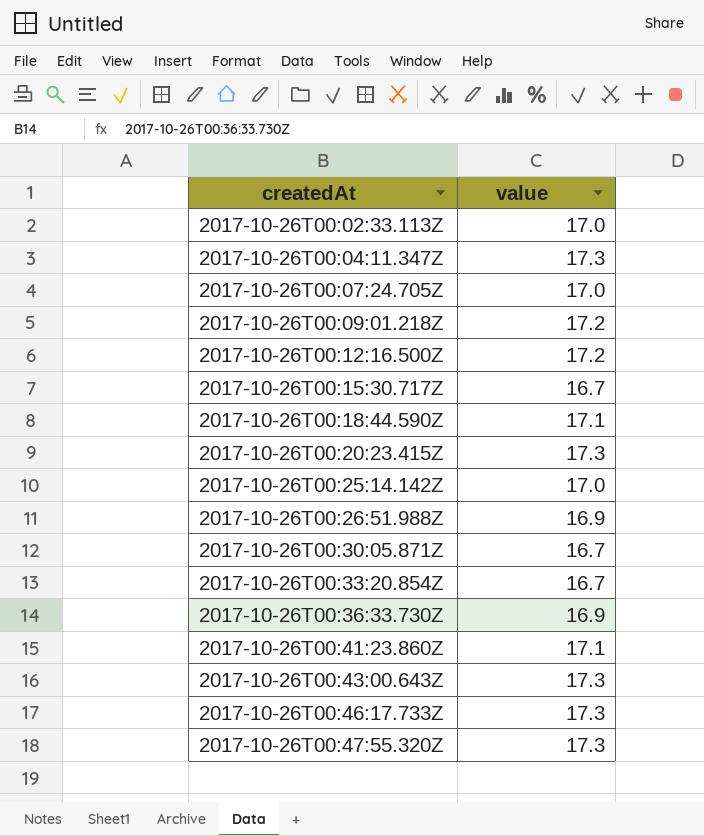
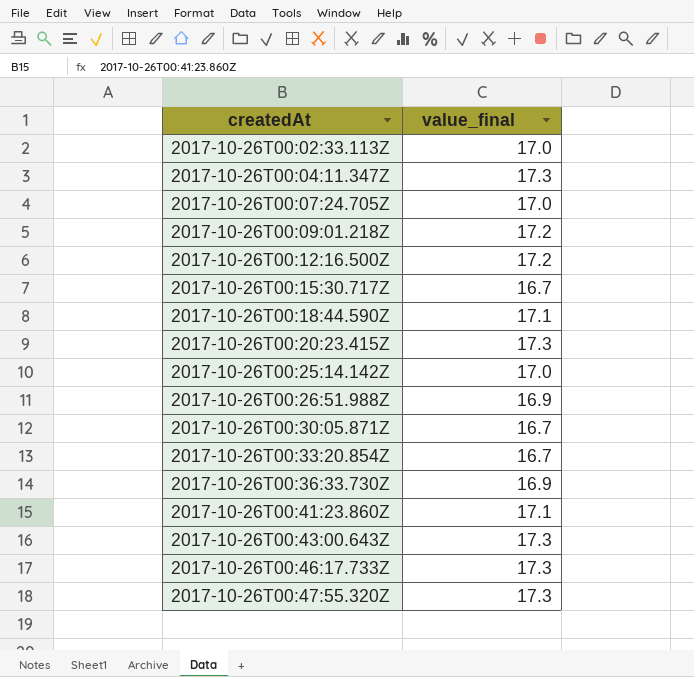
column name: value -> value_final

